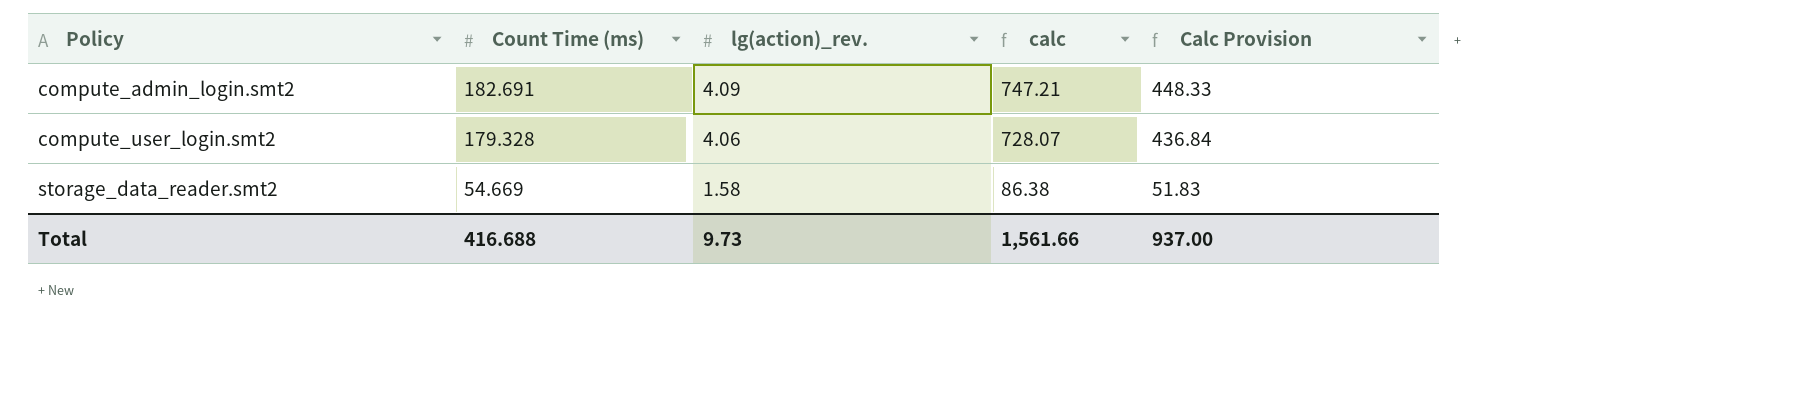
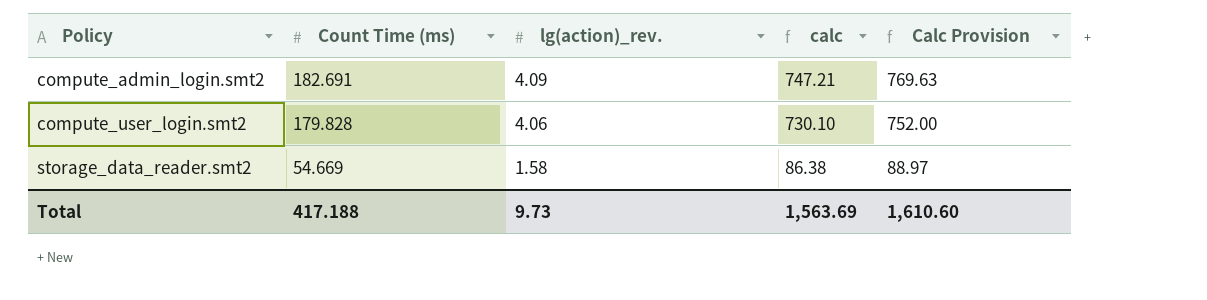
column Calc Provision | formula: [calc] * 0.6 -> [calc] * 1.03
compute_user_login.smt2 | Count Time (ms): 179.328 -> 179.828
compute_user_login.smt2 | calc: 728.07 -> 730.10
Total | Count Time (ms): 416.688 -> 417.188
Total | calc: 1,561.66 -> 1,563.69
Total | Calc Provision: 937.00 -> 1,610.60

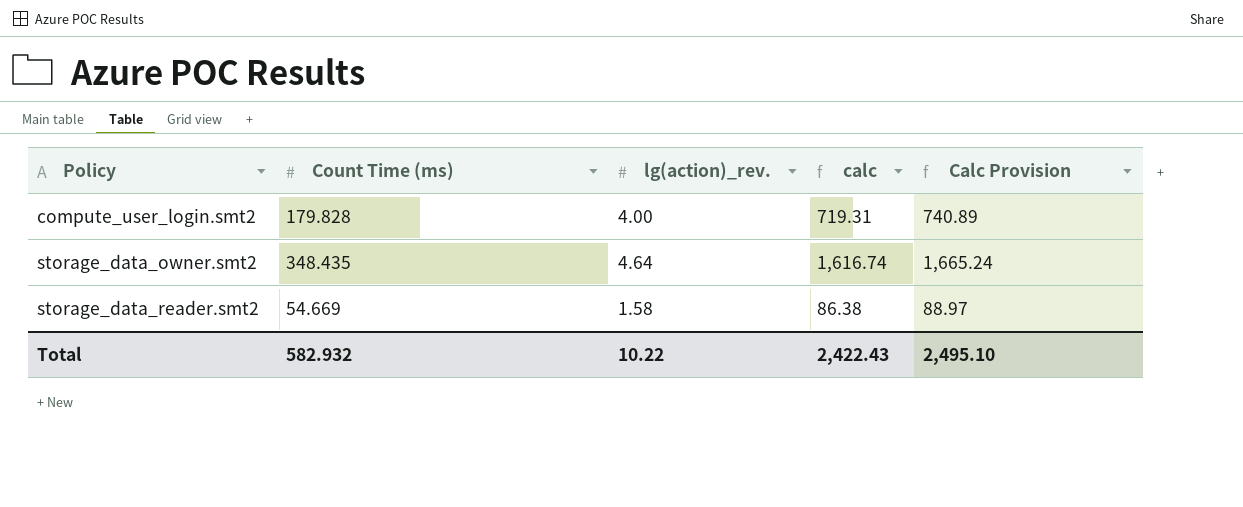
row compute_admin_login.smt2: 182.691 | 4.09 | 747.21 | 769.63 -> none
compute_user_login.smt2 | lg(action)_rev.: 4.06 -> 4.00
compute_user_login.smt2 | calc: 730.10 -> 719.31
compute_user_login.smt2 | Calc Provision: 752.00 -> 740.89
row storage_data_owner.smt2: none -> 348.435 | 4.64 | 1,616.74 | 1,665.24
Total | Count Time (ms): 417.188 -> 582.932
Total | lg(action)_rev.: 9.73 -> 10.22
Total | calc: 1,563.69 -> 2,422.43
Total | Calc Provision: 1,610.60 -> 2,495.10

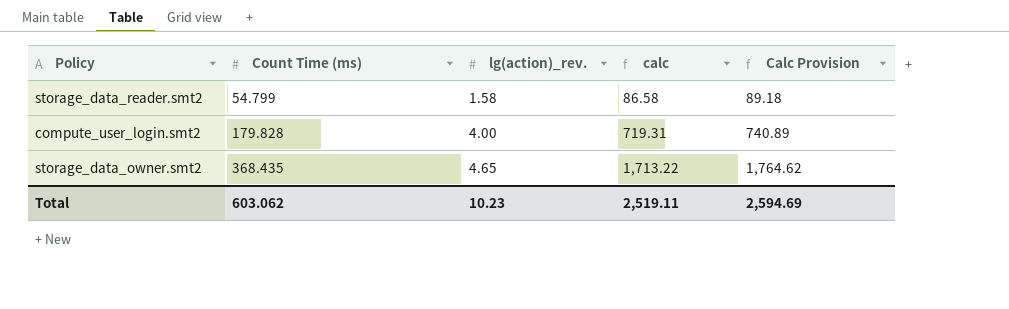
row order: Policy ascending -> Count Time (ms) ascending
storage_data_reader.smt2 | Count Time (ms): 54.669 -> 54.799
storage_data_reader.smt2 | calc: 86.38 -> 86.58
storage_data_reader.smt2 | Calc Provision: 88.97 -> 89.18
storage_data_owner.smt2 | Count Time (ms): 348.435 -> 368.435
storage_data_owner.smt2 | lg(action)_rev.: 4.64 -> 4.65
storage_data_owner.smt2 | calc: 1,616.74 -> 1,713.22
storage_data_owner.smt2 | Calc Provision: 1,665.24 -> 1,764.62
Total | Count Time (ms): 582.932 -> 603.062
Total | lg(action)_rev.: 10.22 -> 10.23
Total | calc: 2,422.43 -> 2,519.11
Total | Calc Provision: 2,495.10 -> 2,594.69

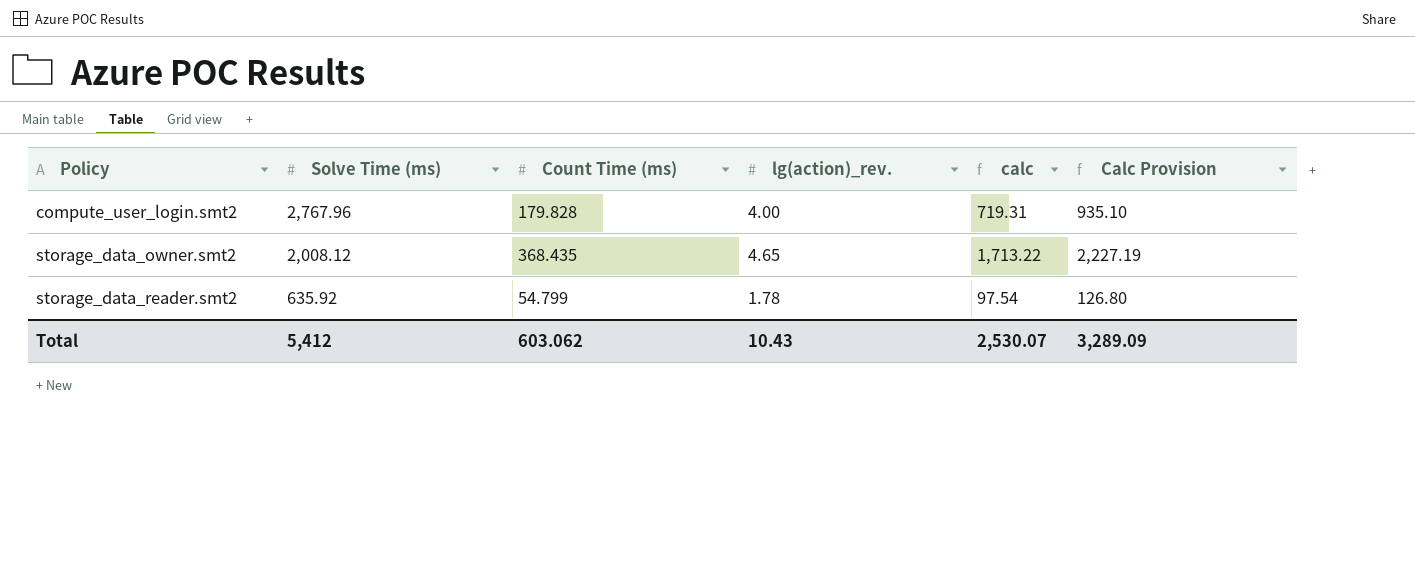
row order: Count Time (ms) ascending -> Policy ascending
column Solve Time (ms) | position: none -> 2
column Calc Provision | formula: [calc] * 1.03 -> [calc] * 1.3
storage_data_reader.smt2 | lg(action)_rev.: 1.58 -> 1.78
storage_data_reader.smt2 | calc: 86.58 -> 97.54
Total | lg(action)_rev.: 10.23 -> 10.43
Total | calc: 2,519.11 -> 2,530.07
Total | Calc Provision: 2,594.69 -> 3,289.09

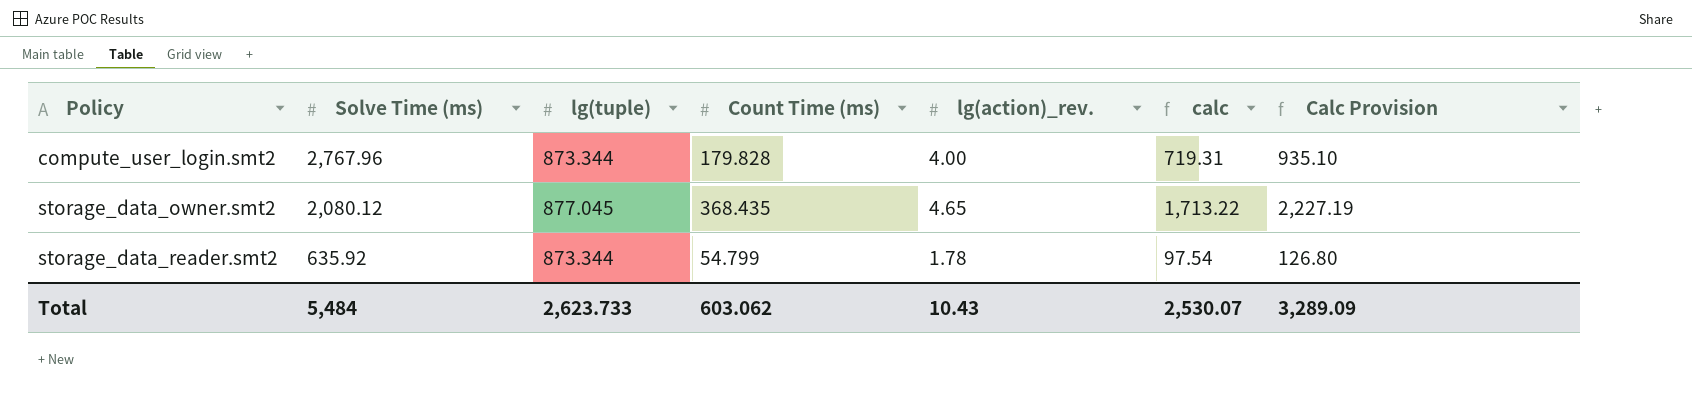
column lg(tuple) | position: none -> 3
storage_data_owner.smt2 | Solve Time (ms): 2,008.12 -> 2,080.12
Total | Solve Time (ms): 5,412 -> 5,484

